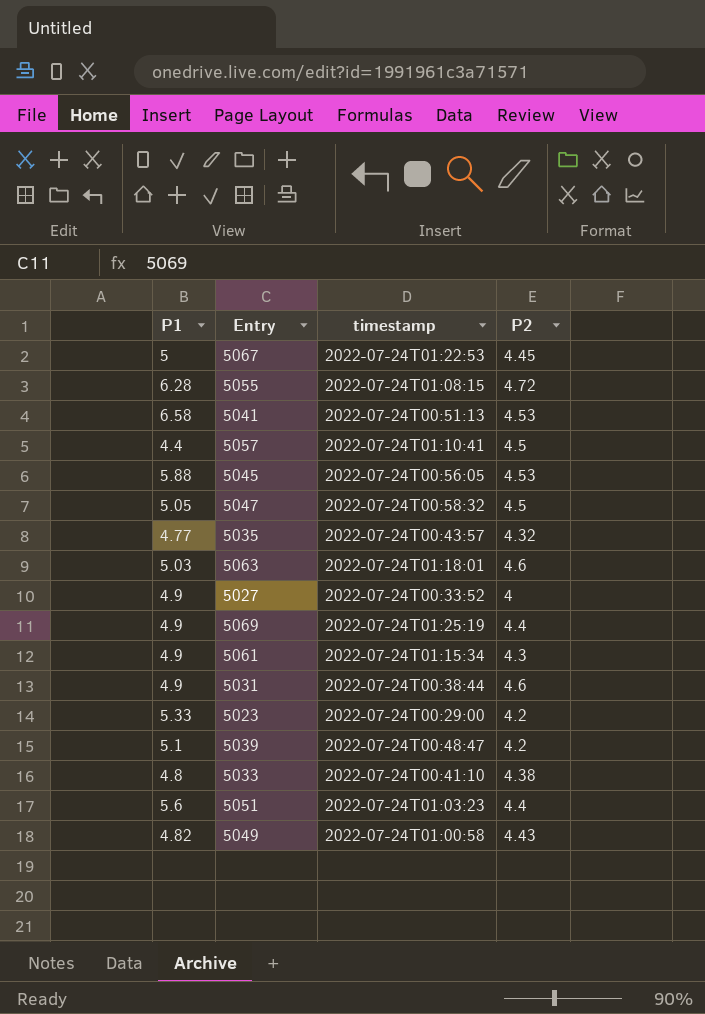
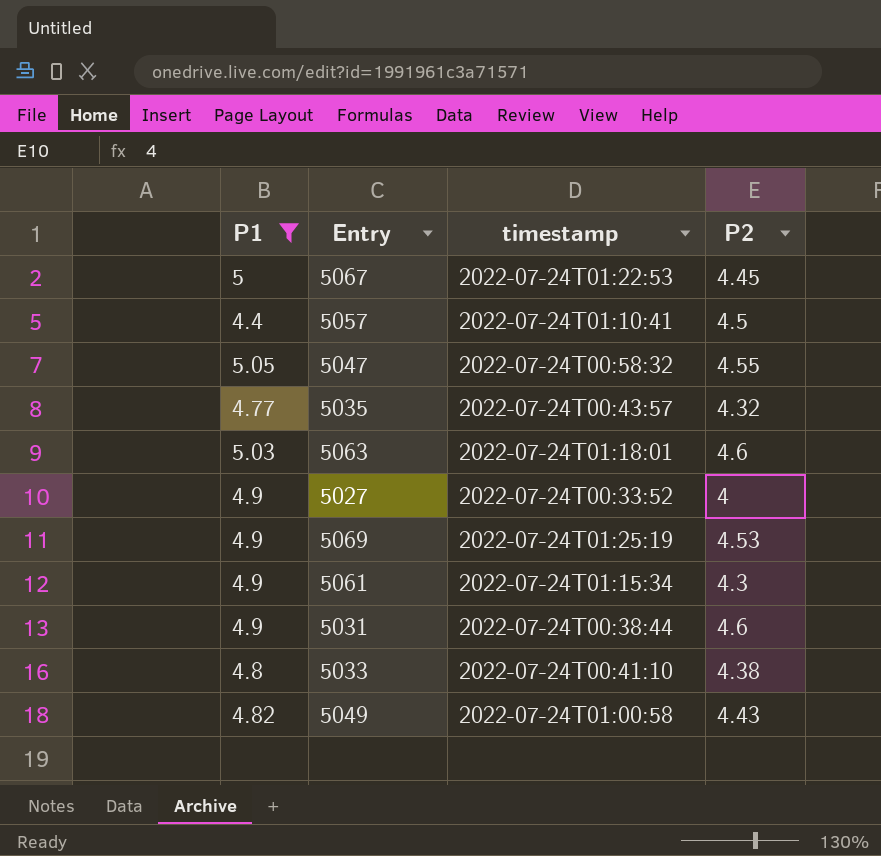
filter: none -> P1 <= 5.05
5047 | P2: 4.5 -> 4.55
5069 | P2: 4.4 -> 4.53

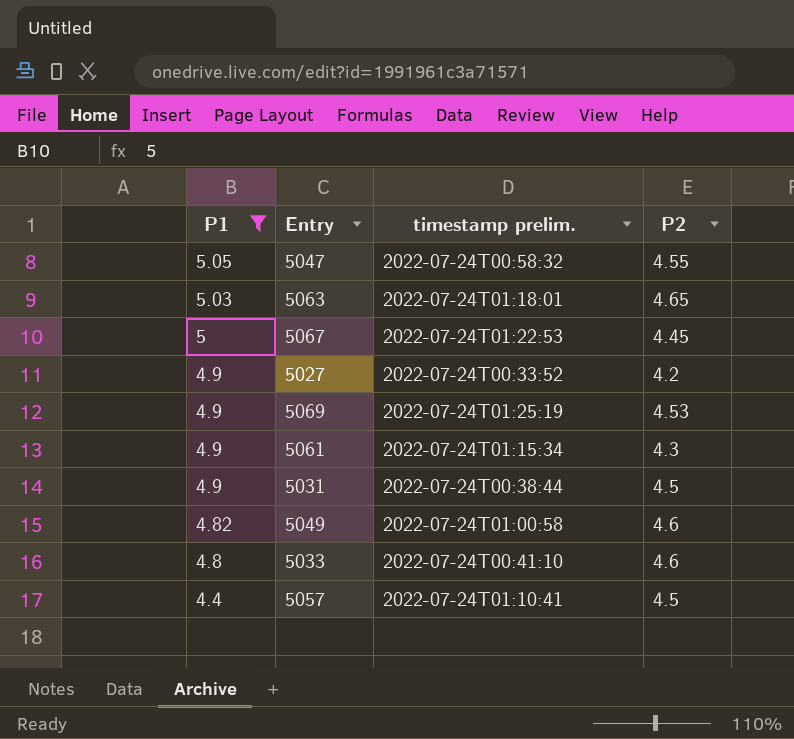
row order: none -> P1 descending
column name: timestamp -> timestamp prelim.
row 5035: 4.77 | 2022-07-24T00:43:57 | 4.32 -> none
5063 | P2: 4.6 -> 4.65
5027 | P2: 4 -> 4.2
5031 | P2: 4.6 -> 4.5
5049 | P2: 4.43 -> 4.6
5033 | P2: 4.38 -> 4.6

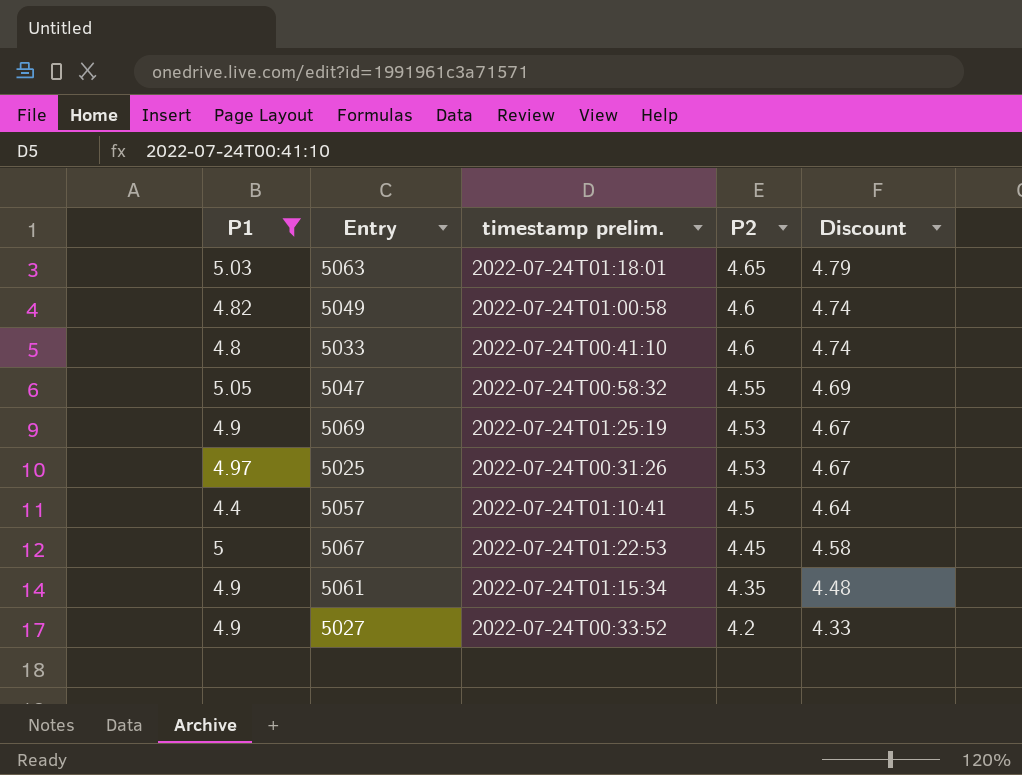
row order: P1 descending -> P2 descending
column Discount | formula: none -> [P2] * 1.03
row 5031: 4.9 | 2022-07-24T00:38:44 | 4.5 -> none
row 5025: none -> 4.97 | 2022-07-24T00:31:26 | 4.53 | 4.67
5061 | P2: 4.3 -> 4.35

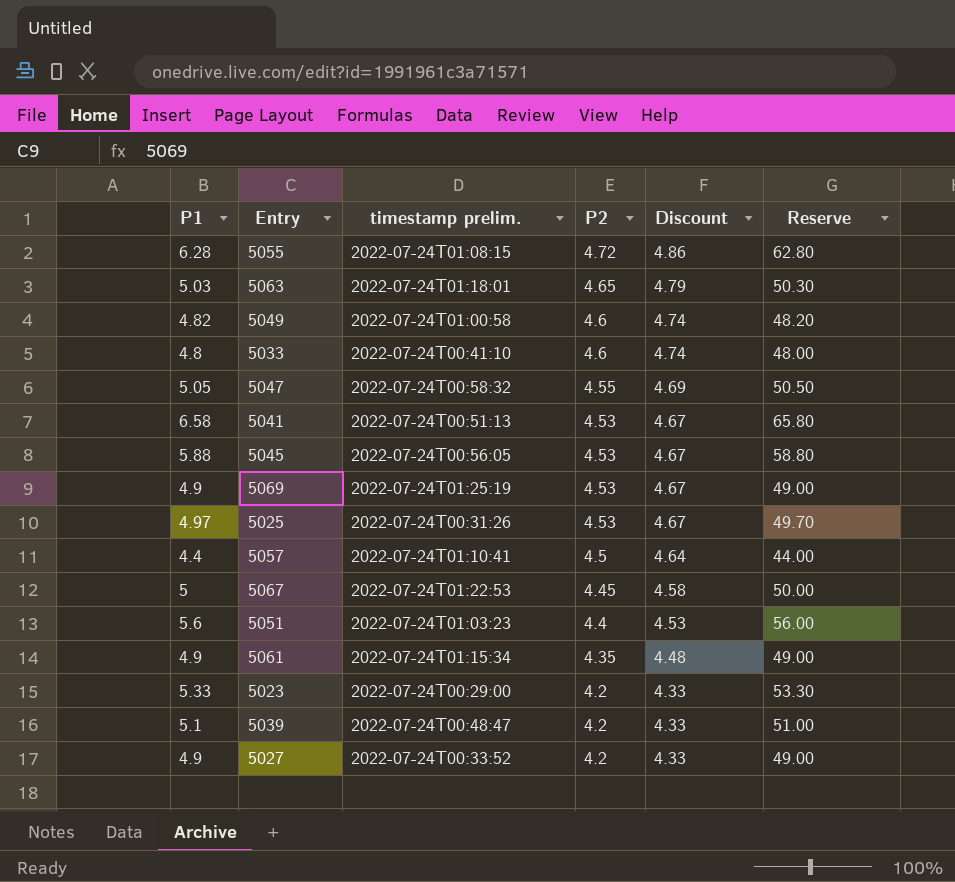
filter: P1 <= 5.05 -> none
column Reserve | formula: none -> [P1] * 10

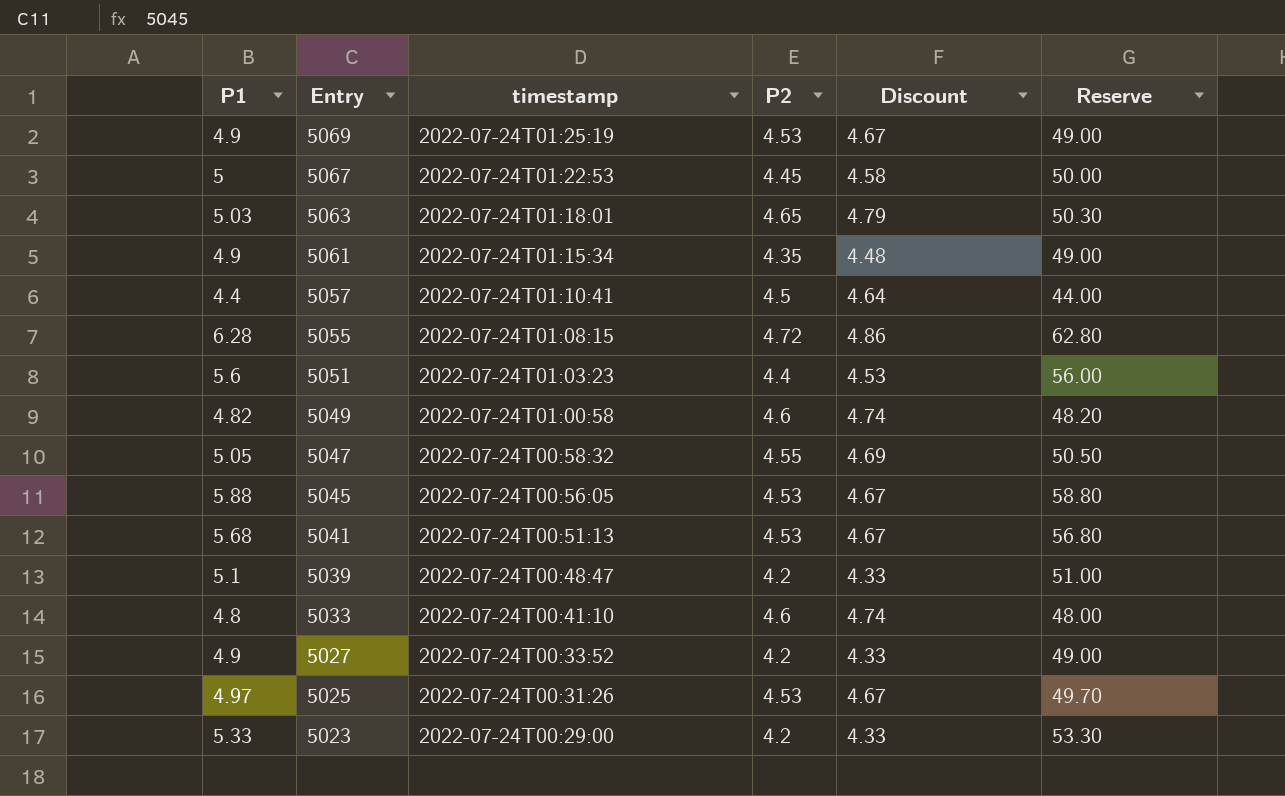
row order: P2 descending -> Entry descending
column name: timestamp prelim. -> timestamp
5041 | P1: 6.58 -> 5.68
5041 | Reserve: 65.80 -> 56.80

